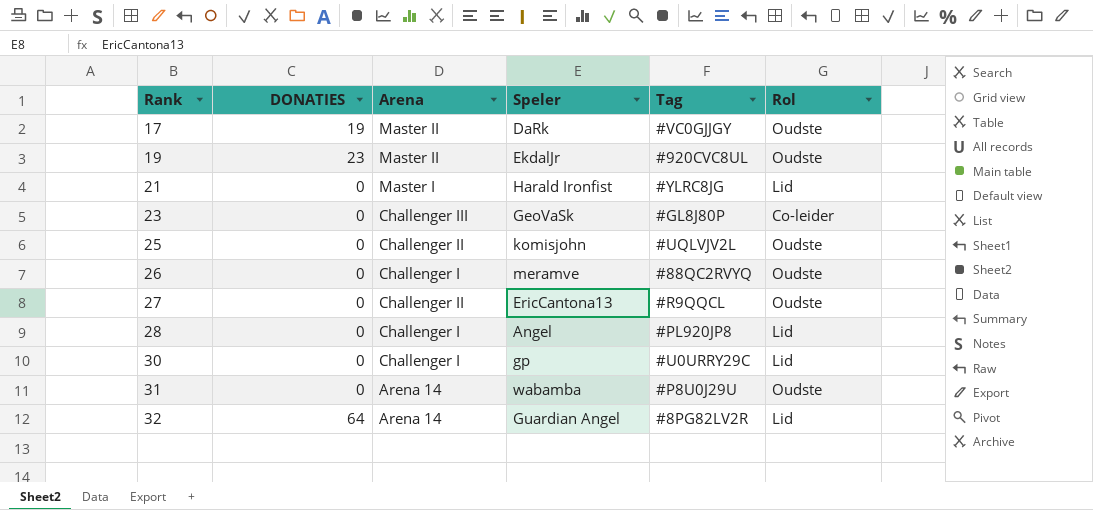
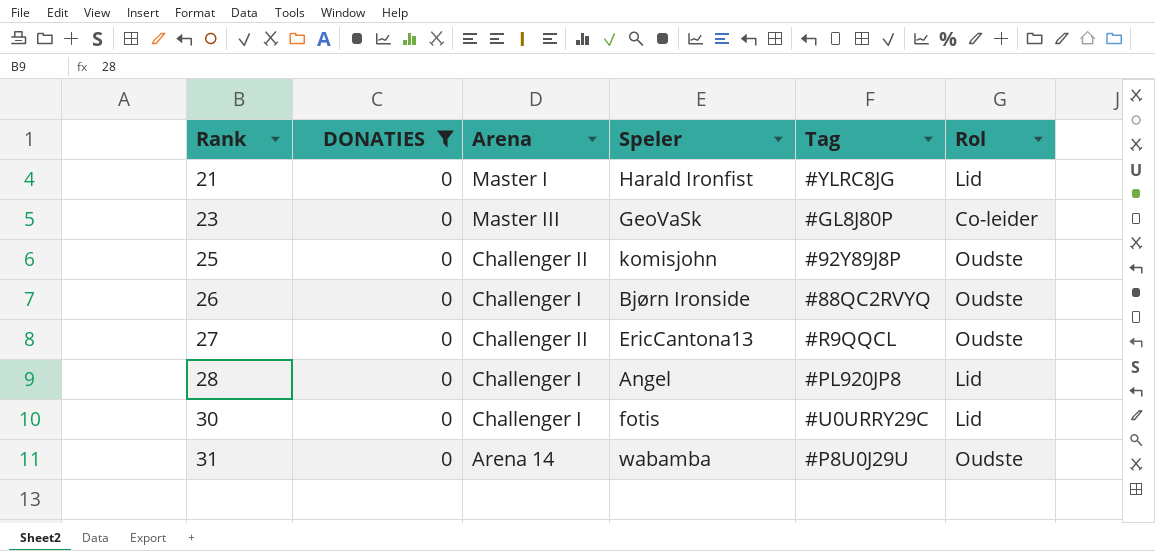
filter: none -> DONATIES = 0
23 | Arena: Challenger III -> Master III
25 | Tag: #UQLVJV2L -> #92Y89J8P
26 | Speler: meramve -> Bjørn Ironside
30 | Speler: gp -> fotis

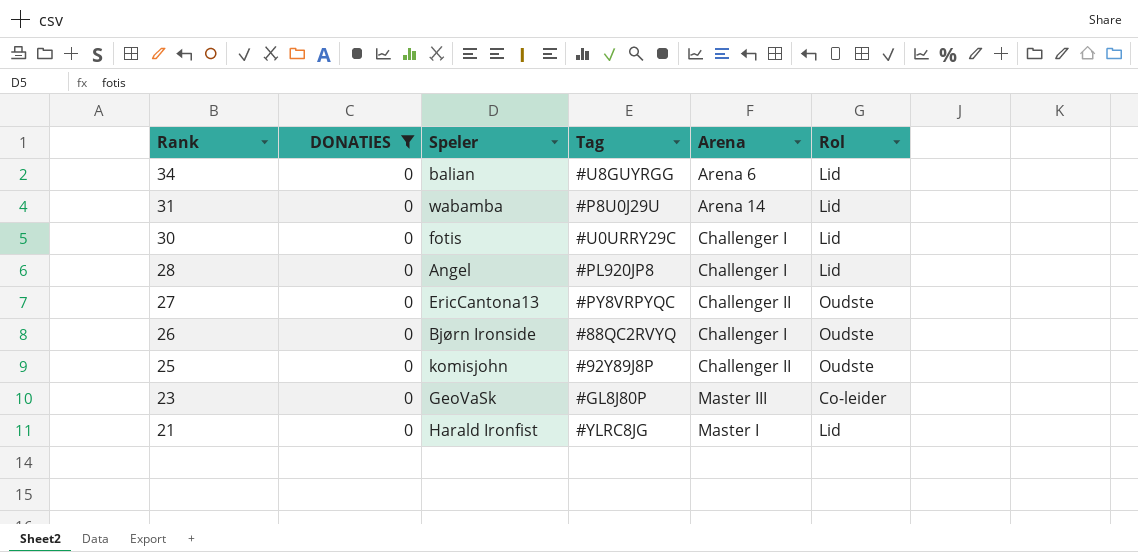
row order: Rank ascending -> Rank descending
column Arena | position: 3 -> 5
row 34: none -> 0 | balian | #U8GUYRGG | Arena 6 | Lid
31 | Rol: Oudste -> Lid
27 | Tag: #R9QQCL -> #PY8VRPYQC

